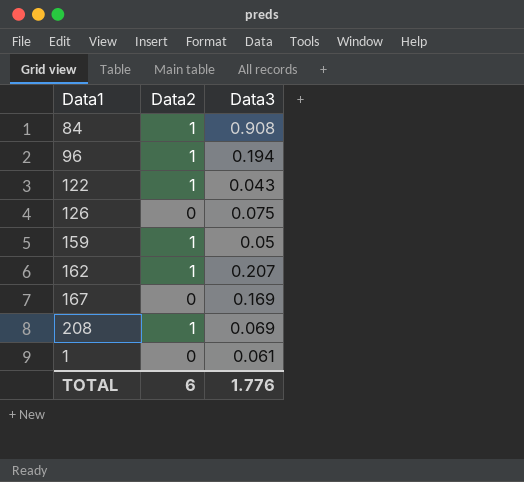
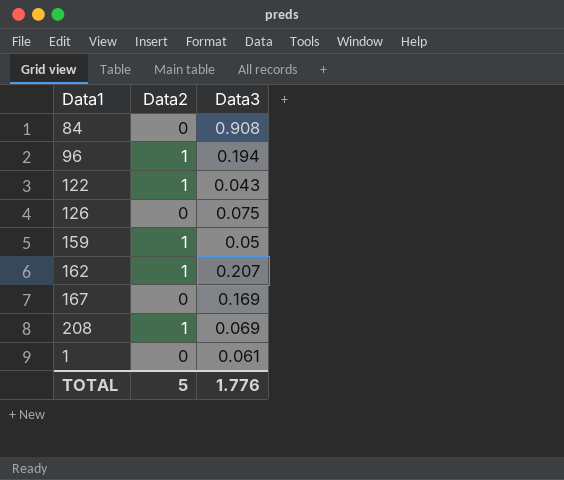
84 | Data2: 1 -> 0
TOTAL | Data2: 6 -> 5

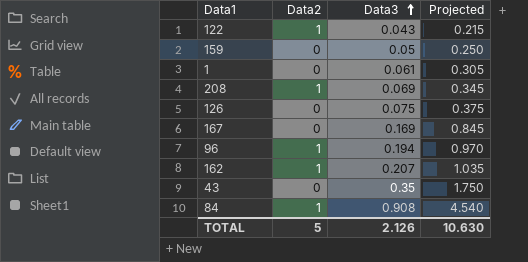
row order: none -> Data3 ascending
column Projected | formula: none -> [Data3] * 5
159 | Data2: 1 -> 0
row 43: none -> 0 | 0.35 | 1.750
84 | Data2: 0 -> 1
TOTAL | Data3: 1.776 -> 2.126

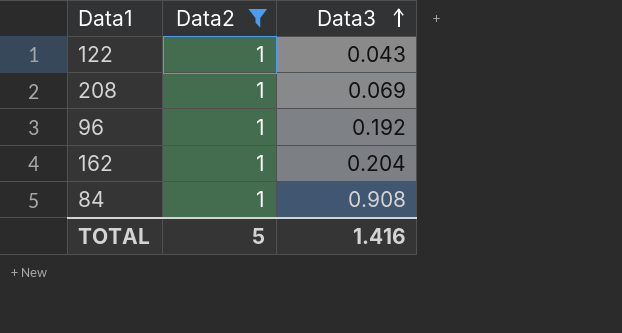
filter: none -> Data2 = 1
column Projected | formula: [Data3] * 5 -> none
96 | Data3: 0.194 -> 0.192
162 | Data3: 0.207 -> 0.204
TOTAL | Data3: 2.126 -> 1.416

